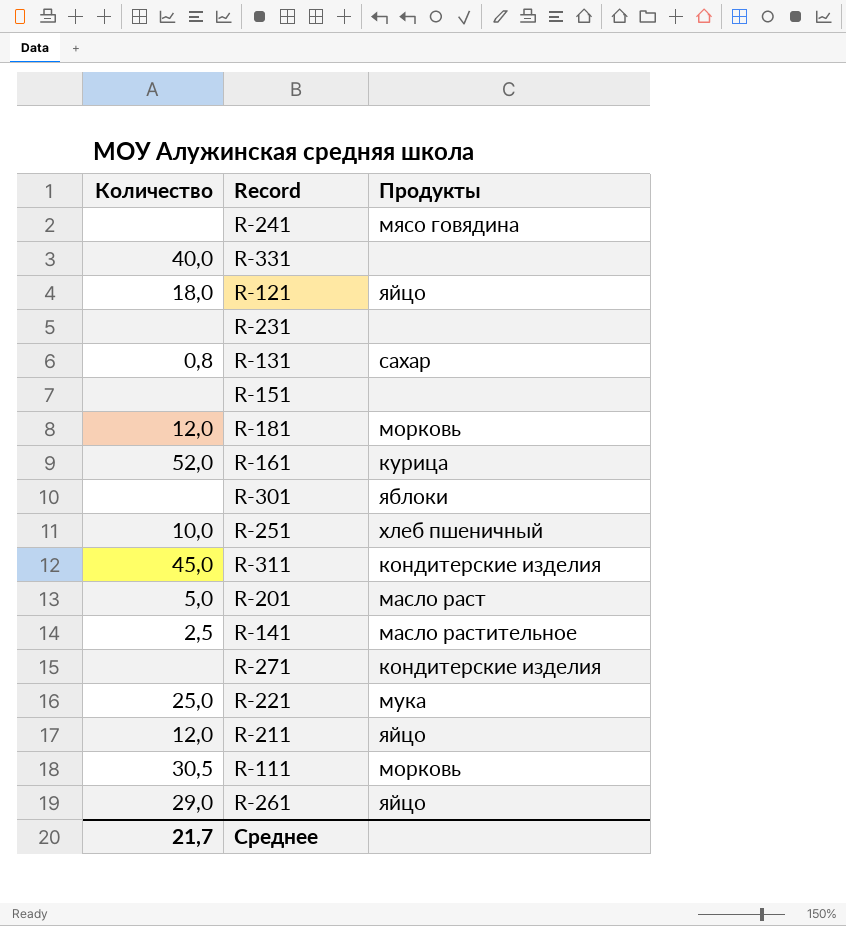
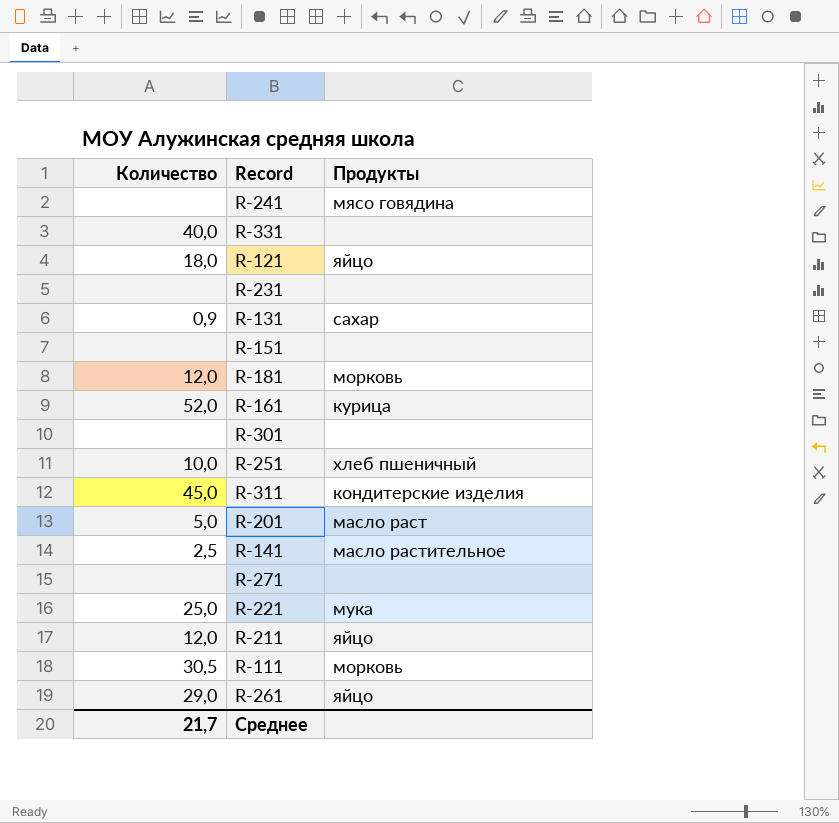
R-131 | Количество: 0,8 -> 0,9
R-301 | Продукты: яблоки -> none
R-271 | Продукты: кондитерские изделия -> none

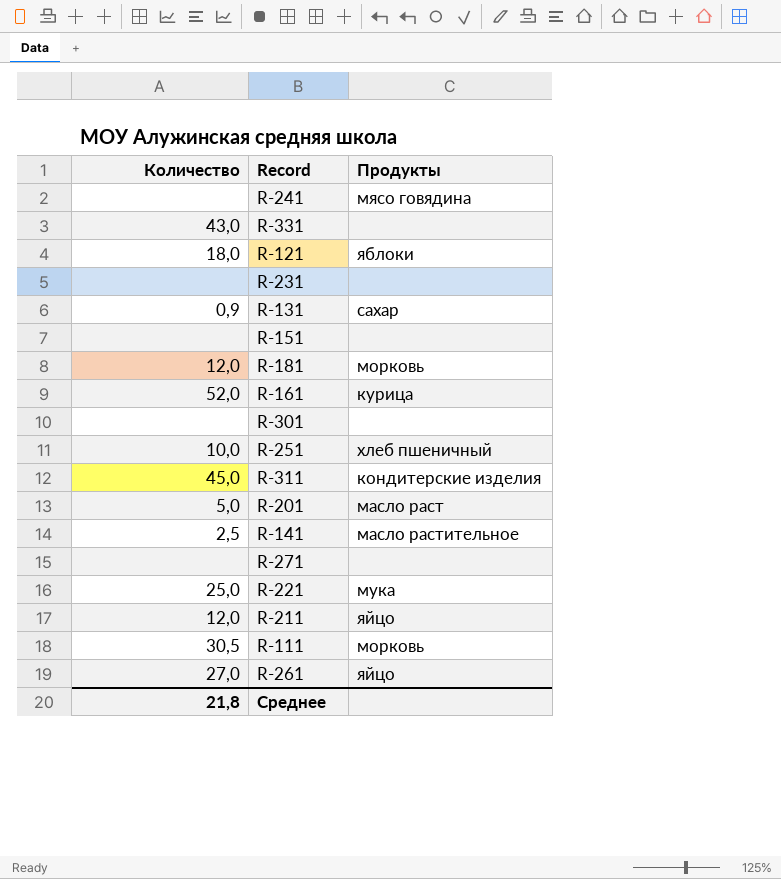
R-331 | Количество: 40,0 -> 43,0
R-121 | Продукты: яйцо -> яблоки
R-261 | Количество: 29,0 -> 27,0
Среднее | Количество: 21,7 -> 21,8

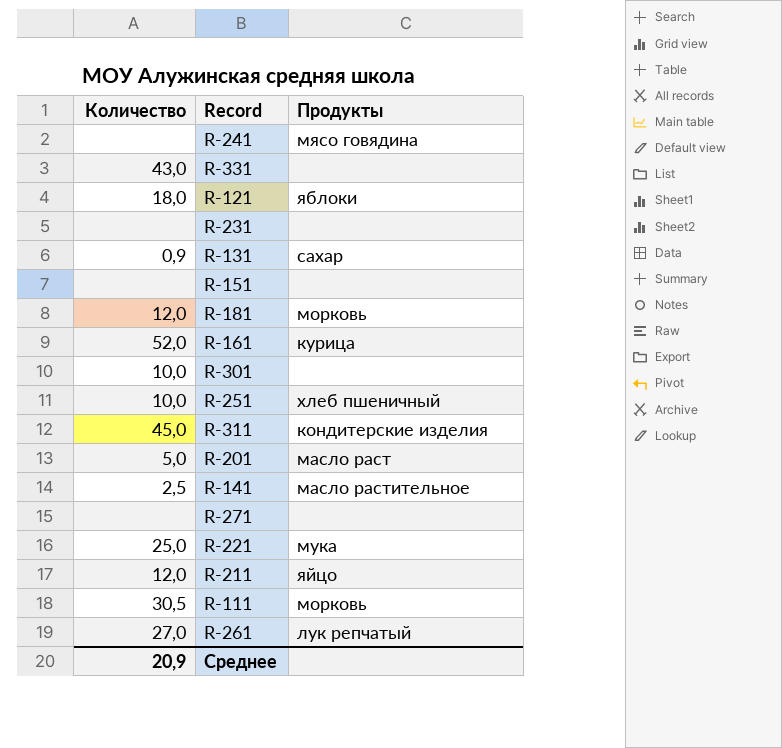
R-301 | Количество: none -> 10,0
R-261 | Продукты: яйцо -> лук репчатый
Среднее | Количество: 21,8 -> 20,9

